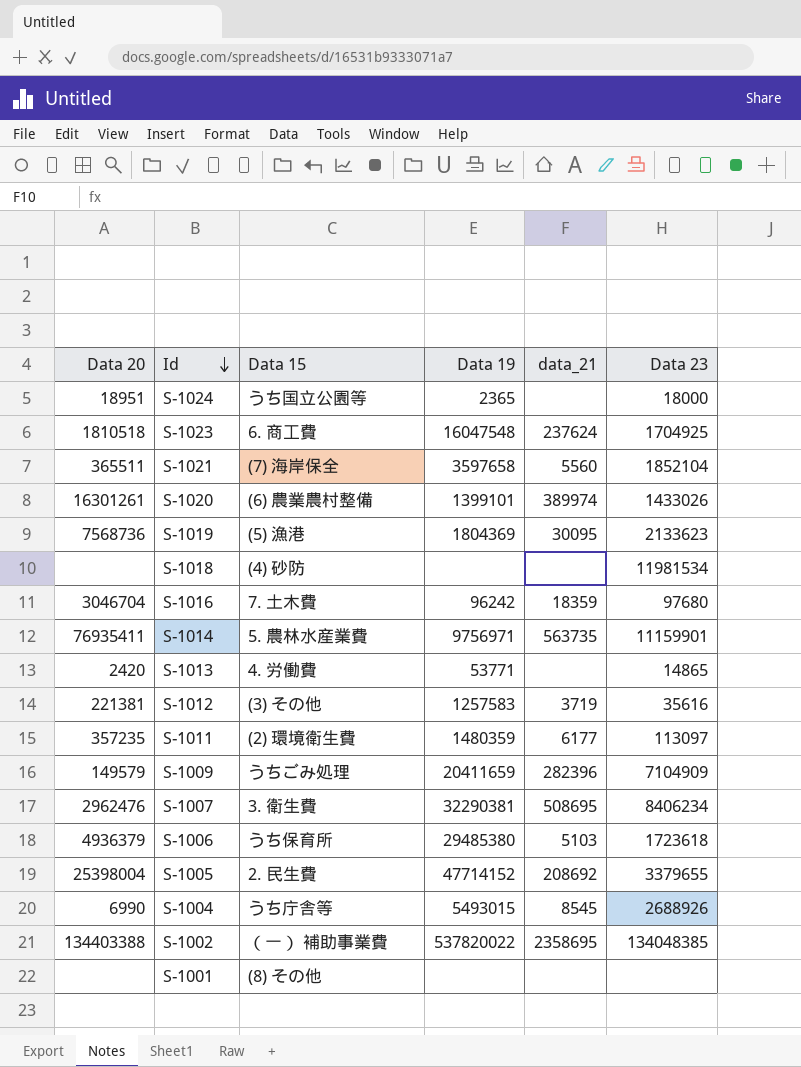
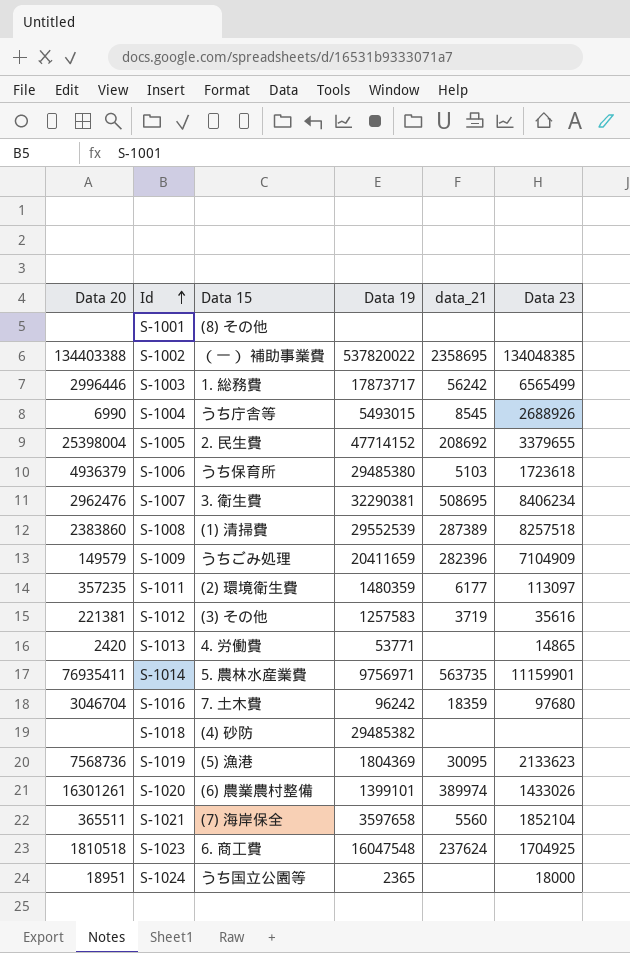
row order: Id descending -> Id ascending
row S-1003: none -> 2996446 | 1. 総務費 | 17873717 | 56242 | 6565499
row S-1008: none -> 2383860 | (1) 清掃費 | 29552539 | 287389 | 8257518
S-1018 | Data 19: none -> 29485382
S-1018 | Data 23: 11981534 -> none

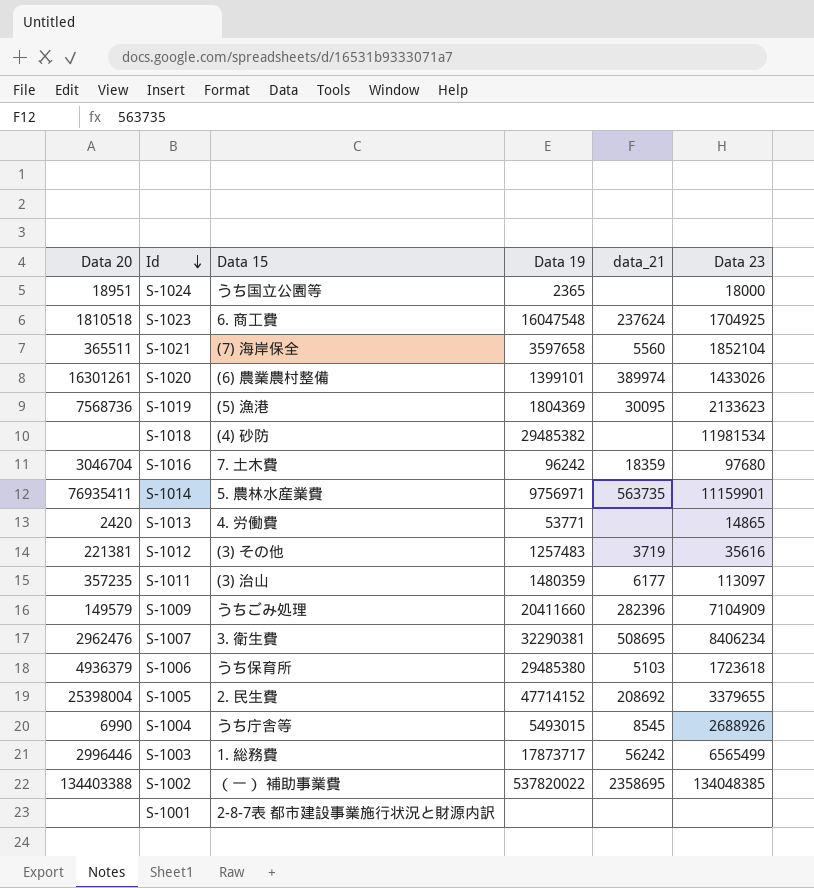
row order: Id ascending -> Id descending
row S-1008: 2383860 | (1) 清掃費 | 29552539 | 287389 | 8257518 -> none
S-1018 | Data 23: none -> 11981534
S-1012 | Data 19: 1257583 -> 1257483
S-1011 | Data 15: (2) 環境衛生費 -> (3) 治山
S-1009 | Data 19: 20411659 -> 20411660
S-1001 | Data 15: (8) その他 -> 2-8-7表 都市建設事業施行状況と財源内訳

